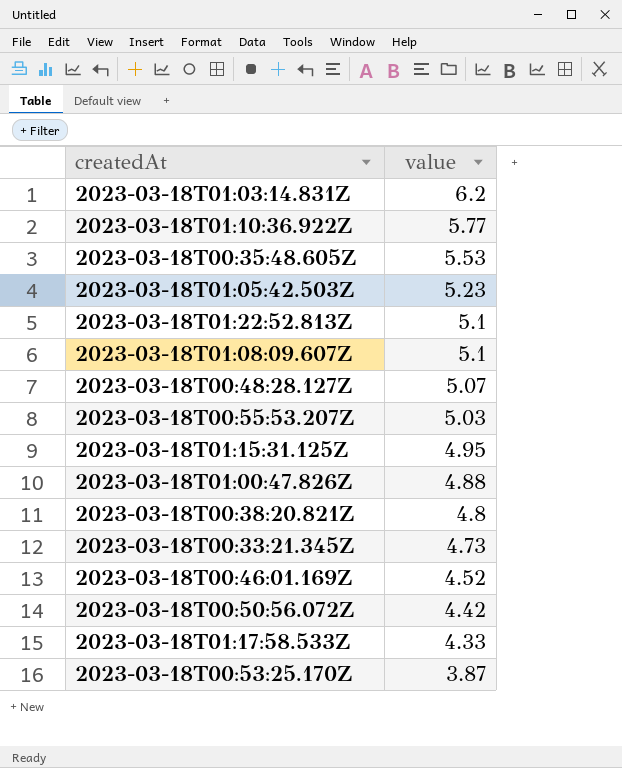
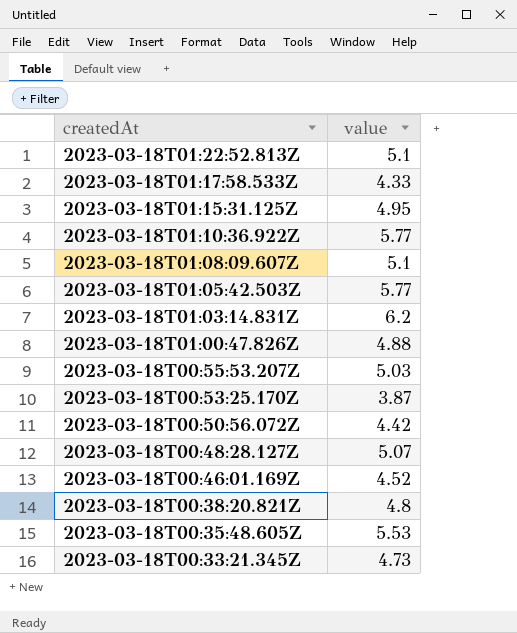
row order: value descending -> createdAt descending
2023-03-18T01:05:42.503Z | value: 5.23 -> 5.77

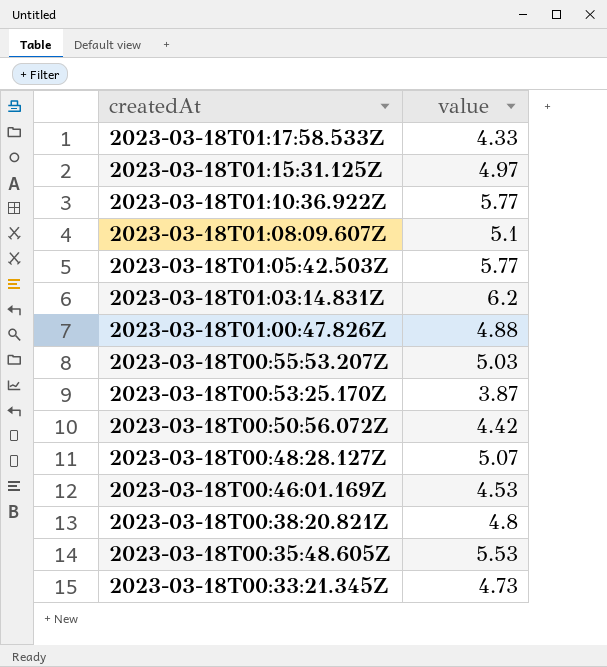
row 2023-03-18T01:22:52.813Z: 5.1 -> none
2023-03-18T01:15:31.125Z | value: 4.95 -> 4.97
2023-03-18T00:46:01.169Z | value: 4.52 -> 4.53

